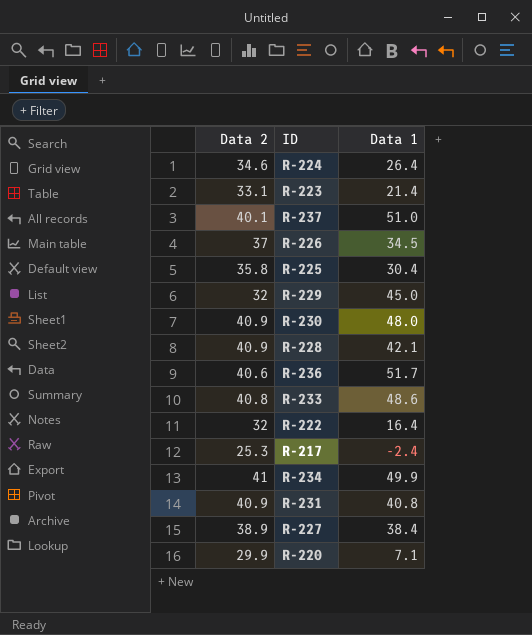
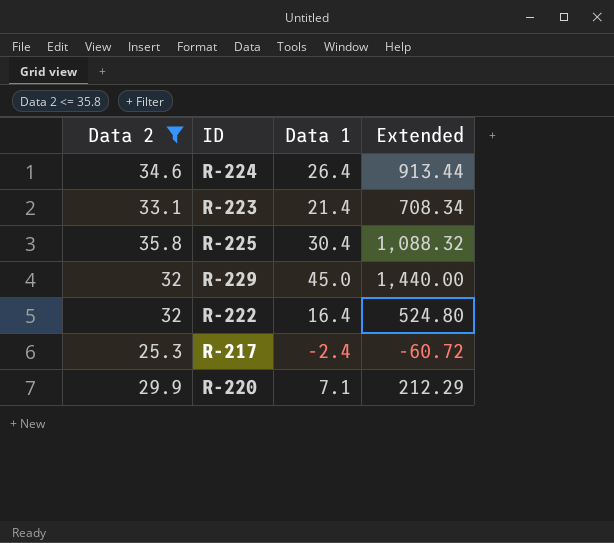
filter: none -> Data 2 <= 35.8
column Extended | formula: none -> [Data 2] * [Data 1]

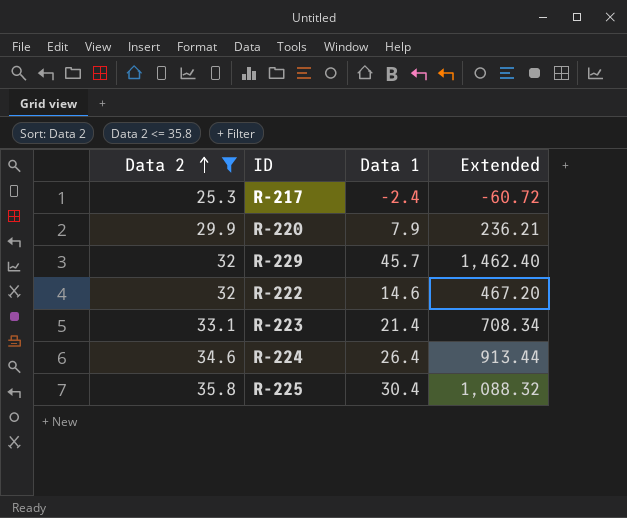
row order: none -> Data 2 ascending
R-220 | Data 1: 7.1 -> 7.9
R-220 | Extended: 212.29 -> 236.21
R-229 | Data 1: 45.0 -> 45.7
R-229 | Extended: 1,440.00 -> 1,462.40
R-222 | Data 1: 16.4 -> 14.6
R-222 | Extended: 524.80 -> 467.20

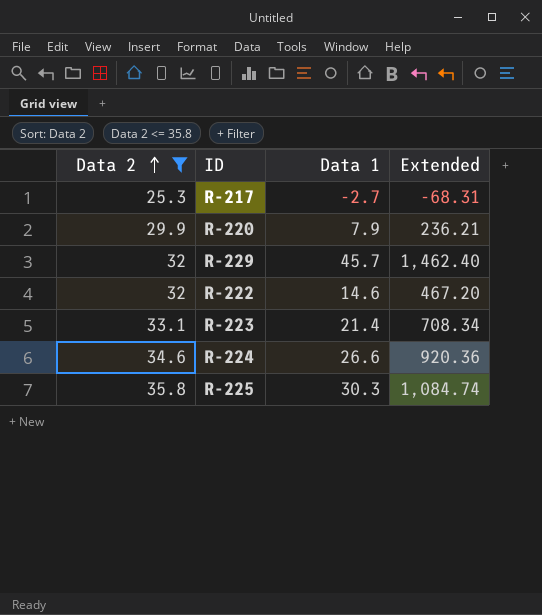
R-217 | Data 1: -2.4 -> -2.7
R-217 | Extended: -60.72 -> -68.31
R-224 | Data 1: 26.4 -> 26.6
R-224 | Extended: 913.44 -> 920.36
R-225 | Data 1: 30.4 -> 30.3
R-225 | Extended: 1,088.32 -> 1,084.74

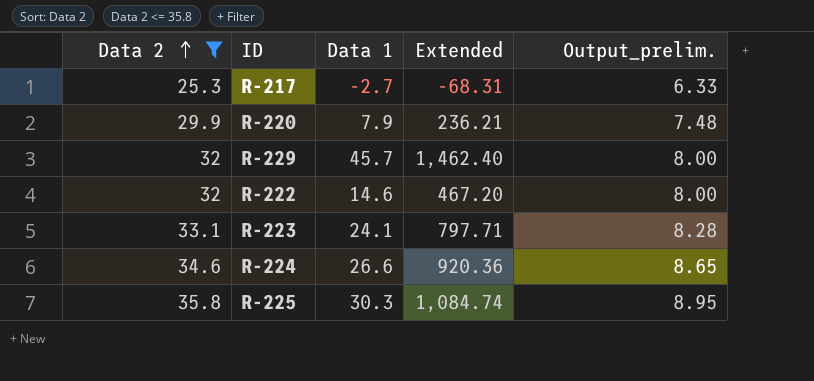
column Output_prelim. | formula: none -> [Data 2] * 0.25
R-223 | Data 1: 21.4 -> 24.1
R-223 | Extended: 708.34 -> 797.71

